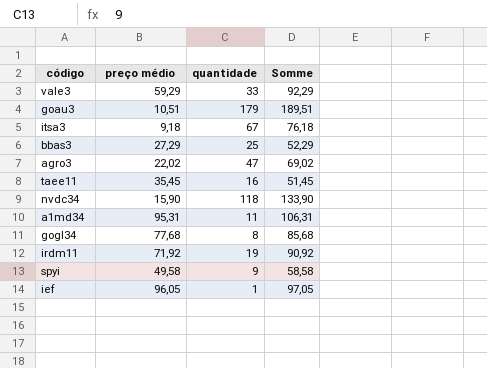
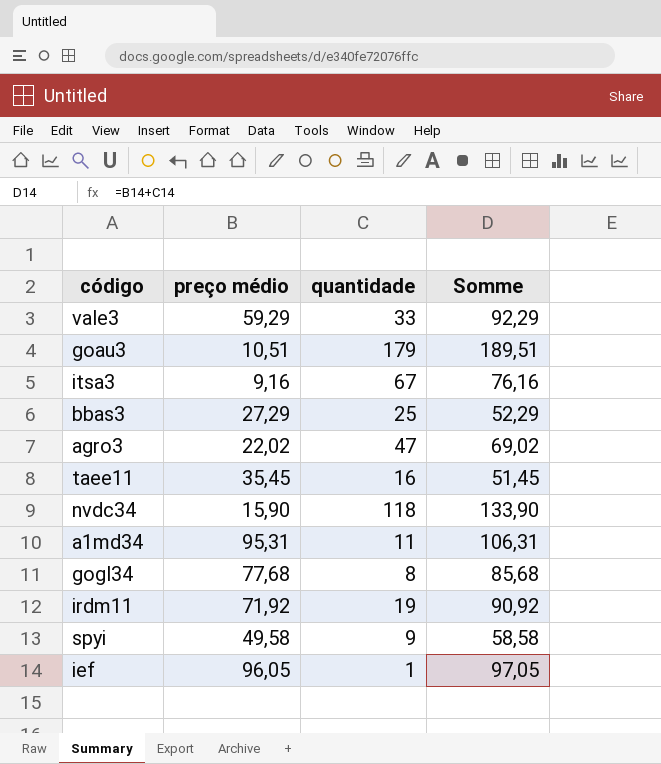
itsa3 | preço médio: 9,18 -> 9,16
itsa3 | Somme: 76,18 -> 76,16

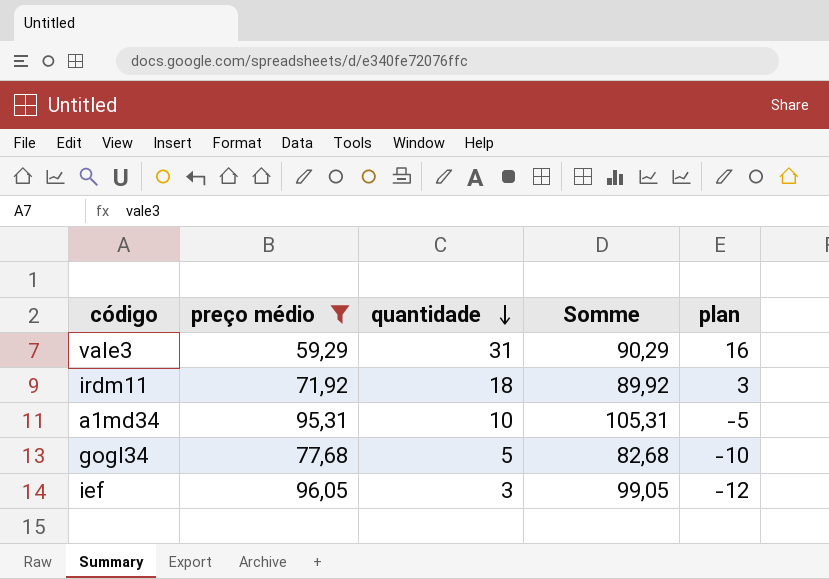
filter: none -> preço médio >= 59,29
row order: none -> quantidade descending
column plan | formula: none -> [quantidade] - 15
vale3 | quantidade: 33 -> 31
vale3 | Somme: 92,29 -> 90,29
irdm11 | quantidade: 19 -> 18
irdm11 | Somme: 90,92 -> 89,92
a1md34 | quantidade: 11 -> 10
a1md34 | Somme: 106,31 -> 105,31
gogl34 | quantidade: 8 -> 5
gogl34 | Somme: 85,68 -> 82,68
ief | quantidade: 1 -> 3
ief | Somme: 97,05 -> 99,05

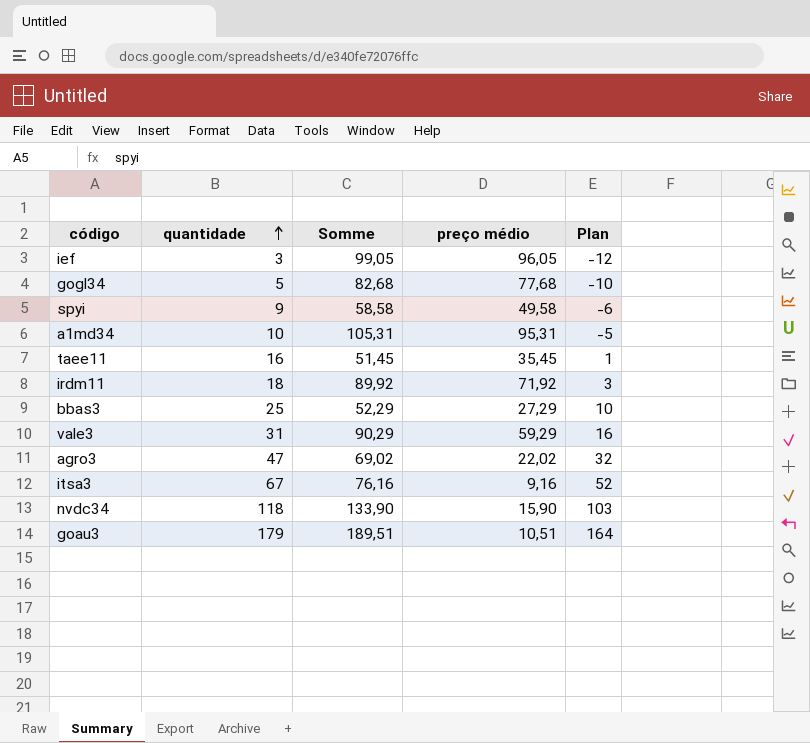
filter: preço médio >= 59,29 -> none
row order: quantidade descending -> quantidade ascending
column preço médio | position: 2 -> 4
column name: plan -> Plan

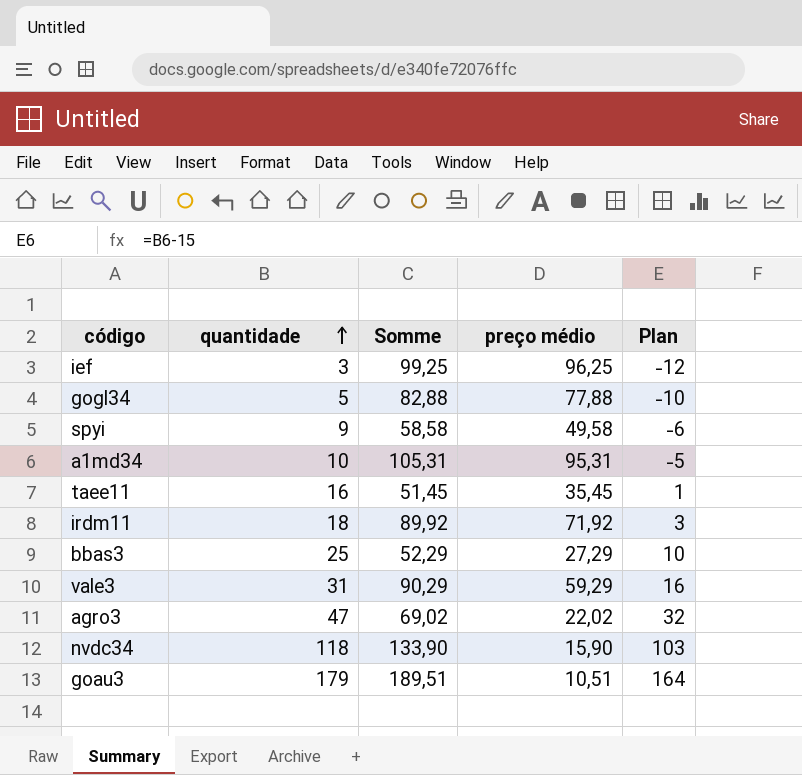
row itsa3: 67 | 76,16 | 9,16 | 52 -> none
ief | Somme: 99,05 -> 99,25
ief | preço médio: 96,05 -> 96,25
gogl34 | Somme: 82,68 -> 82,88
gogl34 | preço médio: 77,68 -> 77,88

